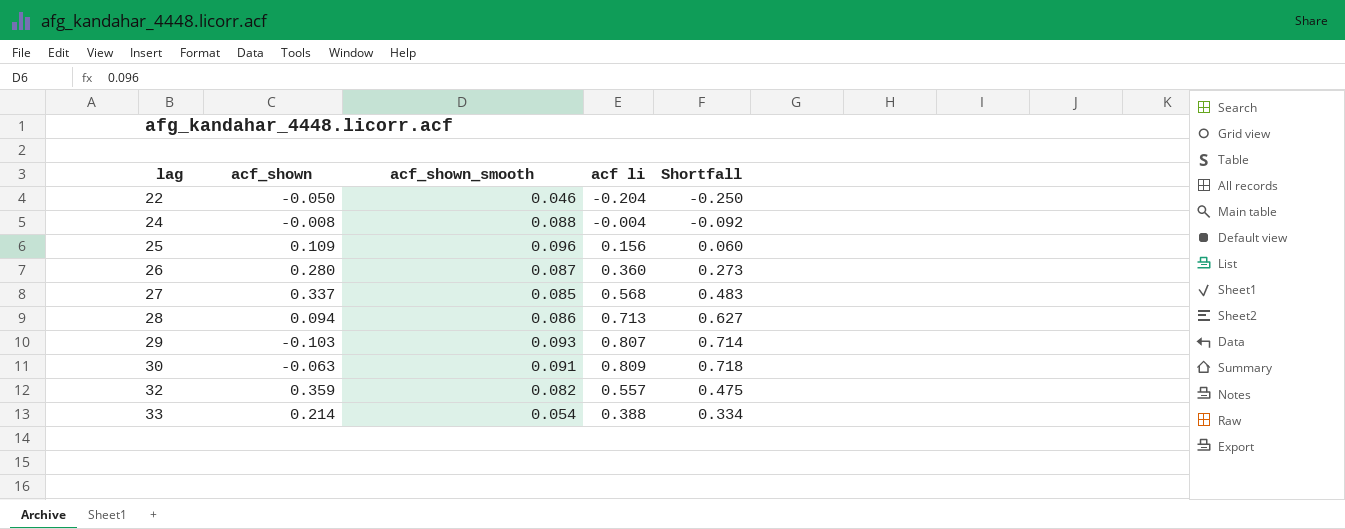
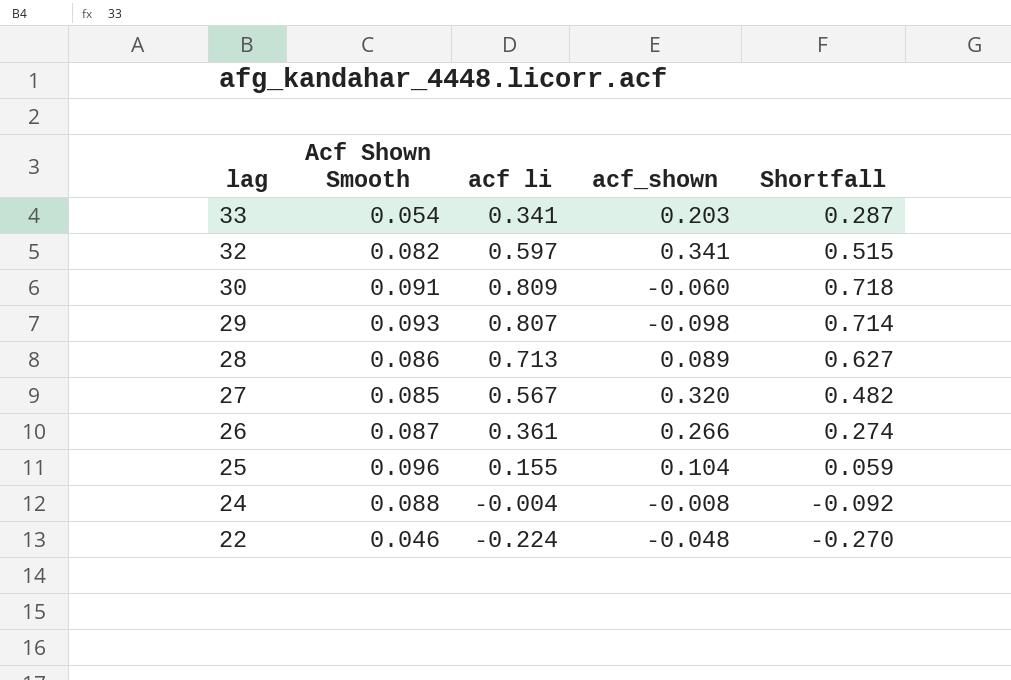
row order: lag ascending -> lag descending
column name: acf_shown_smooth -> Acf Shown Smooth
column acf_shown | position: 2 -> 4
33 | acf li: 0.388 -> 0.341
33 | acf_shown: 0.214 -> 0.203
33 | Shortfall: 0.334 -> 0.287
32 | acf li: 0.557 -> 0.597
32 | acf_shown: 0.359 -> 0.341
32 | Shortfall: 0.475 -> 0.515
30 | acf_shown: -0.063 -> -0.060
29 | acf_shown: -0.103 -> -0.098
28 | acf_shown: 0.094 -> 0.089
27 | acf li: 0.568 -> 0.567
27 | acf_shown: 0.337 -> 0.320
27 | Shortfall: 0.483 -> 0.482
26 | acf li: 0.360 -> 0.361
26 | acf_shown: 0.280 -> 0.266
26 | Shortfall: 0.273 -> 0.274
25 | acf li: 0.156 -> 0.155
25 | acf_shown: 0.109 -> 0.104
25 | Shortfall: 0.060 -> 0.059
22 | acf li: -0.204 -> -0.224
22 | acf_shown: -0.050 -> -0.048
22 | Shortfall: -0.250 -> -0.270

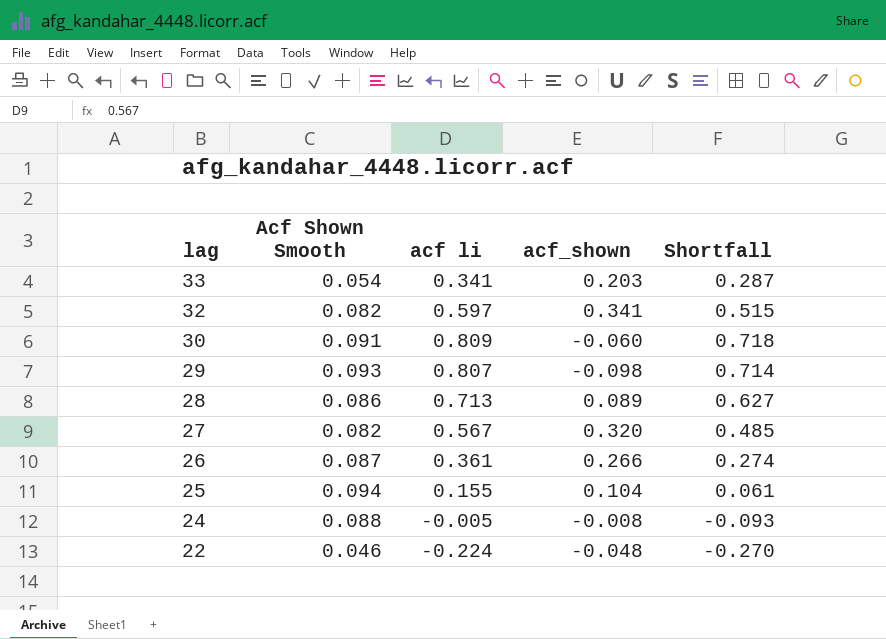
27 | Acf Shown Smooth: 0.085 -> 0.082
27 | Shortfall: 0.482 -> 0.485
25 | Acf Shown Smooth: 0.096 -> 0.094
25 | Shortfall: 0.059 -> 0.061
24 | acf li: -0.004 -> -0.005
24 | Shortfall: -0.092 -> -0.093

